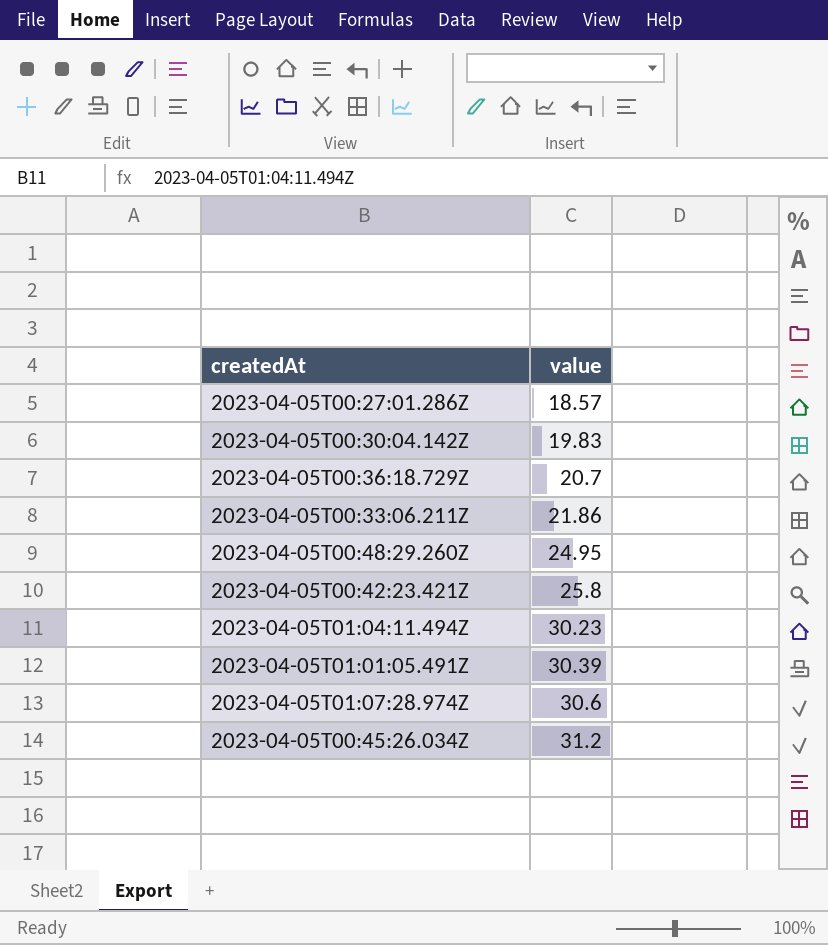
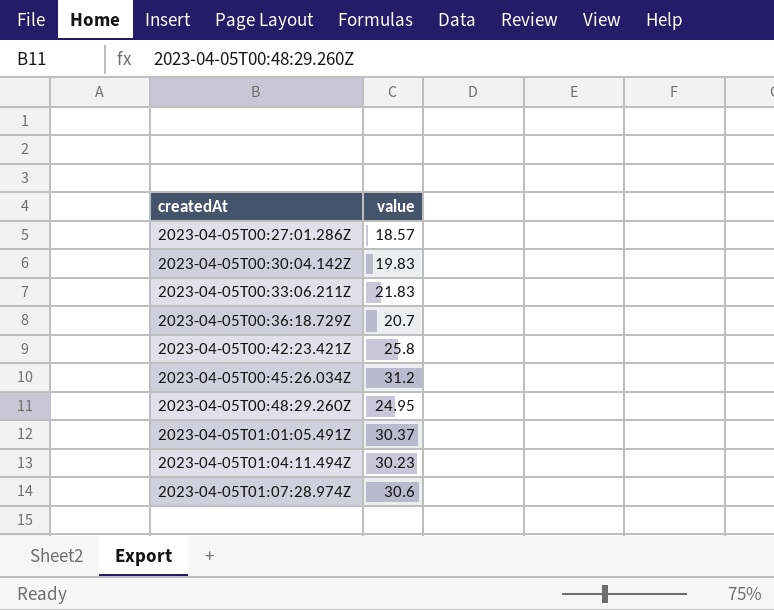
row order: value ascending -> createdAt ascending
2023-04-05T00:33:06.211Z | value: 21.86 -> 21.83
2023-04-05T01:01:05.491Z | value: 30.39 -> 30.37

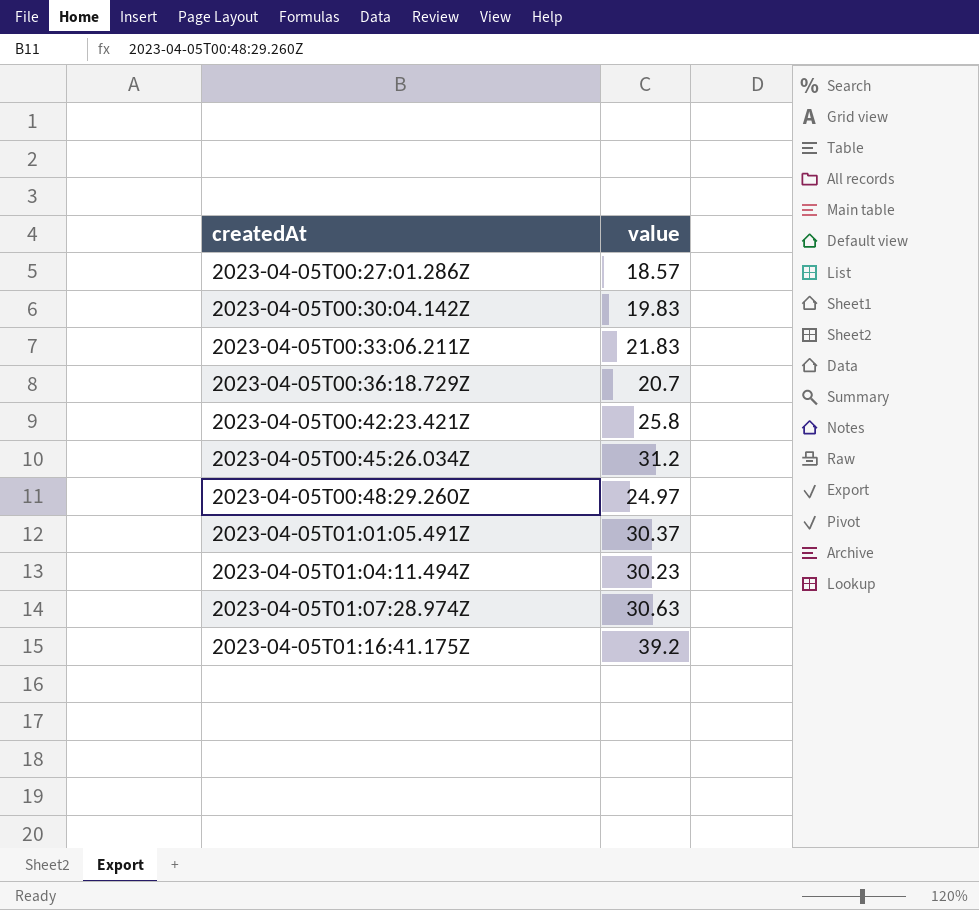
2023-04-05T00:48:29.260Z | value: 24.95 -> 24.97
2023-04-05T01:07:28.974Z | value: 30.6 -> 30.63
row 2023-04-05T01:16:41.175Z: none -> 39.2

